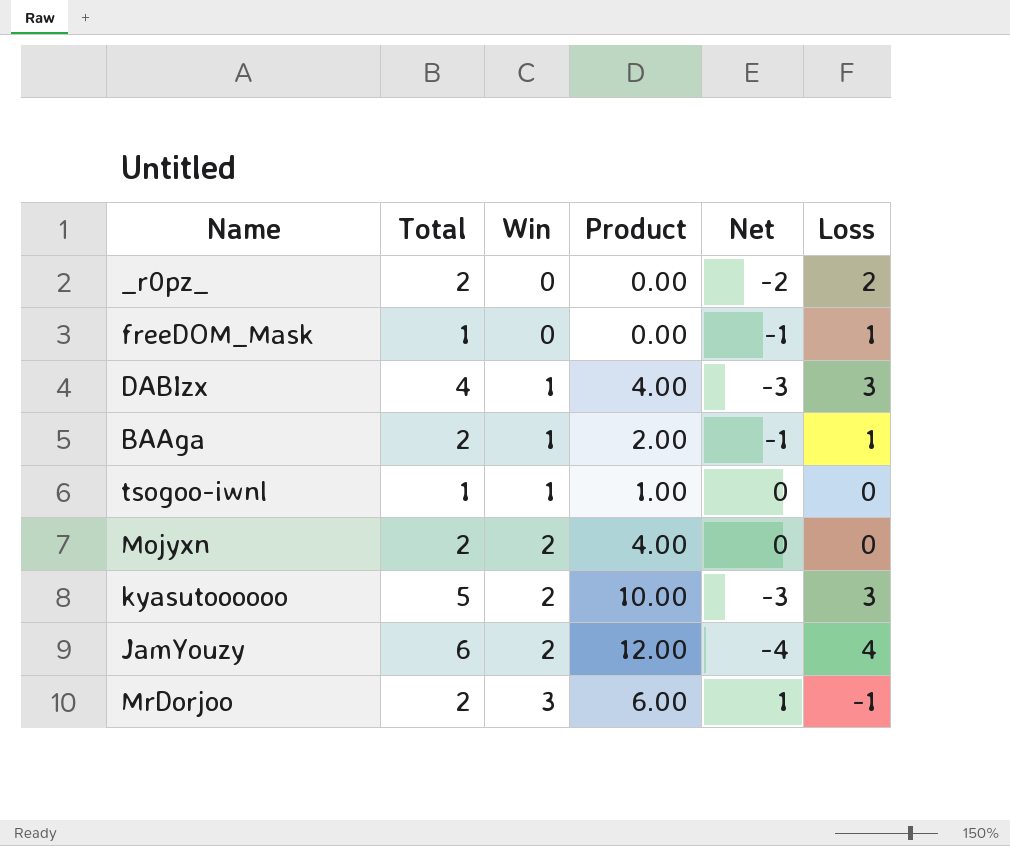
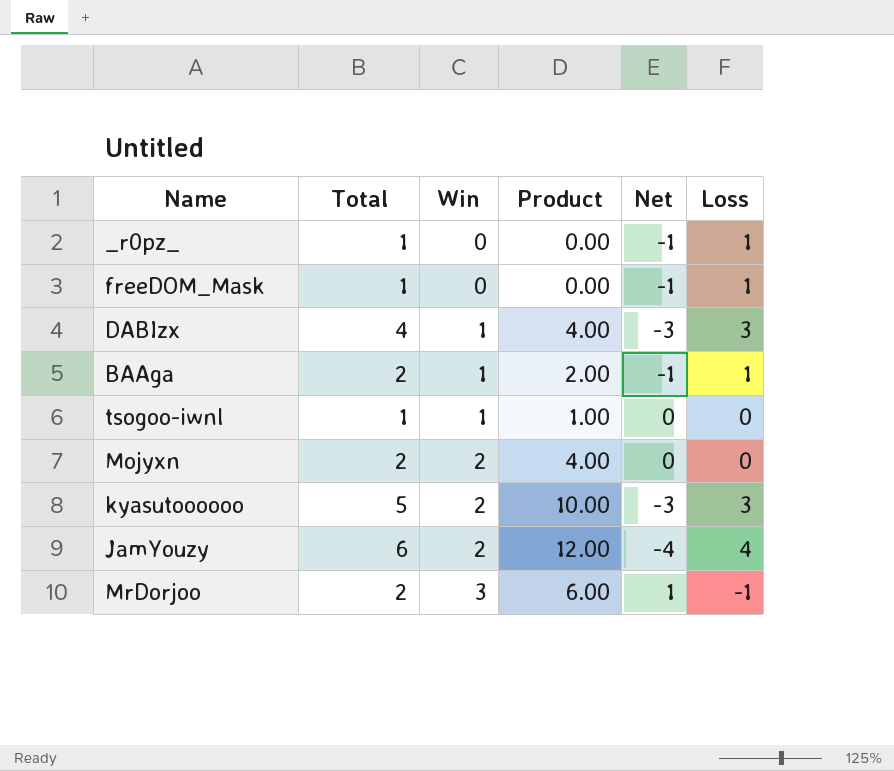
_r0pz_ | Total: 2 -> 1
_r0pz_ | Net: -2 -> -1
_r0pz_ | Loss: 2 -> 1

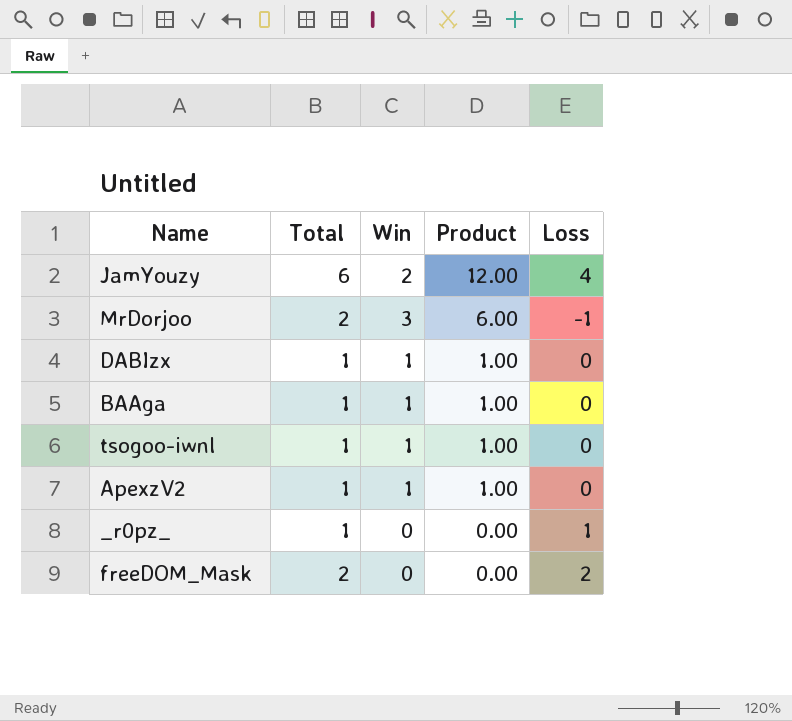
row order: Win ascending -> Product descending
column Net | formula: [Win] - [Total] -> none
row Mojyxn: 2 | 2 | 4.00 | 0 | 0 -> none
row kyasutoooooo: 5 | 2 | 10.00 | -3 | 3 -> none
DABIzx | Total: 4 -> 1
DABIzx | Product: 4.00 -> 1.00
DABIzx | Loss: 3 -> 0
BAAga | Total: 2 -> 1
BAAga | Product: 2.00 -> 1.00
BAAga | Loss: 1 -> 0
row ApexzV2: none -> 1 | 1 | 1.00 | 0
freeDOM_Mask | Total: 1 -> 2
freeDOM_Mask | Loss: 1 -> 2

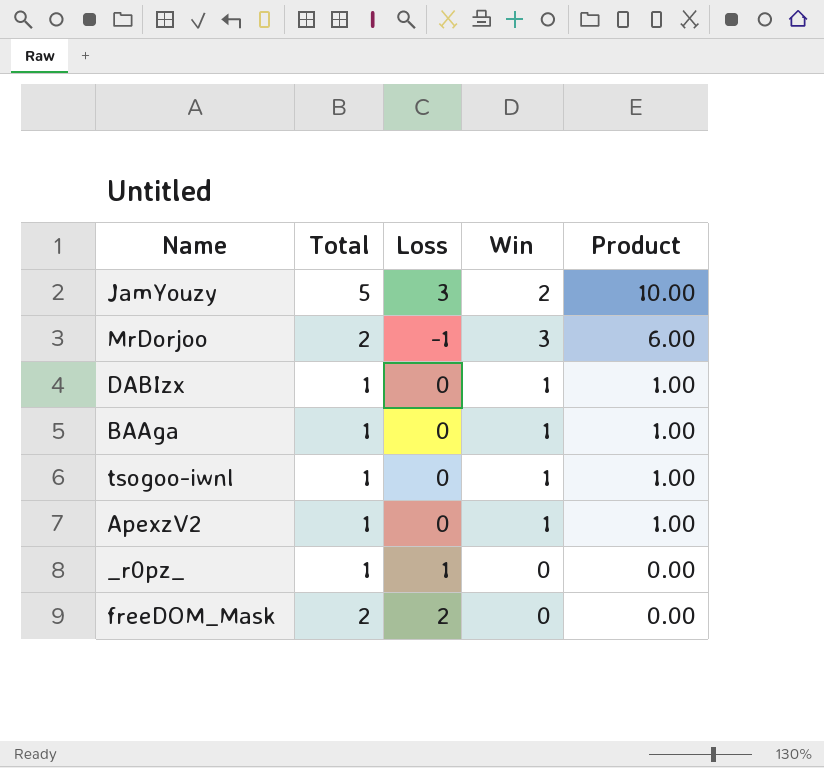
column Loss | position: 5 -> 3
JamYouzy | Total: 6 -> 5
JamYouzy | Loss: 4 -> 3
JamYouzy | Product: 12.00 -> 10.00

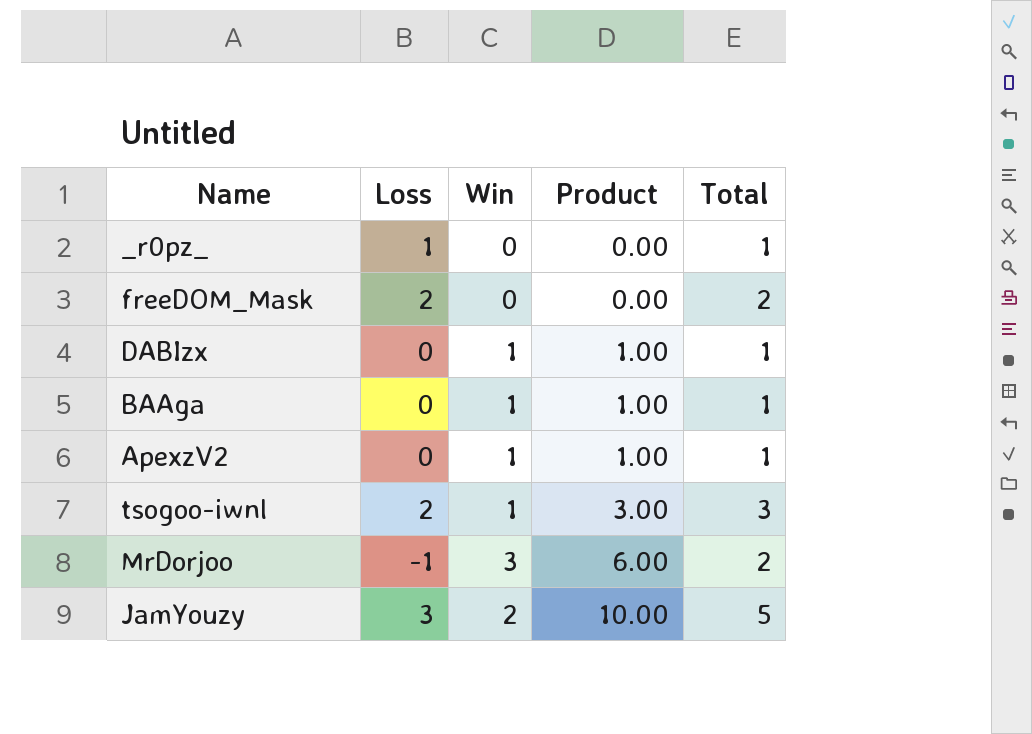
row order: Product descending -> Product ascending
column Total | position: 2 -> 5
tsogoo-iwnl | Loss: 0 -> 2
tsogoo-iwnl | Product: 1.00 -> 3.00
tsogoo-iwnl | Total: 1 -> 3

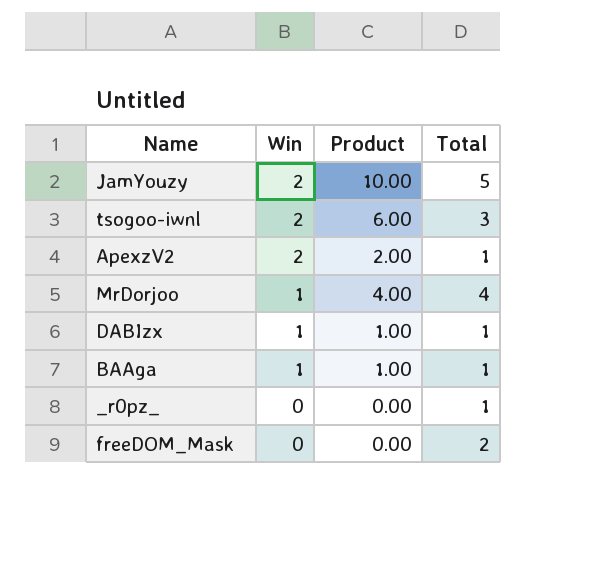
row order: Product ascending -> Win descending
column Loss | formula: [Total] - [Win] -> none
tsogoo-iwnl | Win: 1 -> 2
tsogoo-iwnl | Product: 3.00 -> 6.00
ApexzV2 | Win: 1 -> 2
ApexzV2 | Product: 1.00 -> 2.00
MrDorjoo | Win: 3 -> 1
MrDorjoo | Product: 6.00 -> 4.00
MrDorjoo | Total: 2 -> 4

